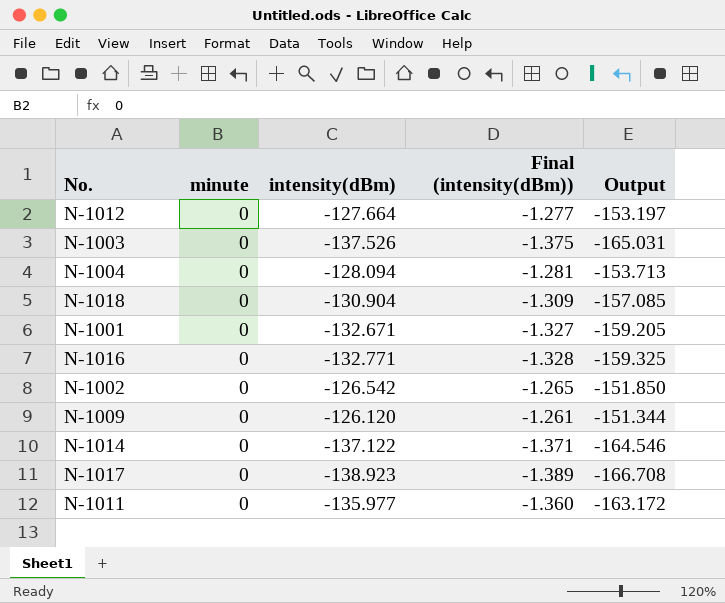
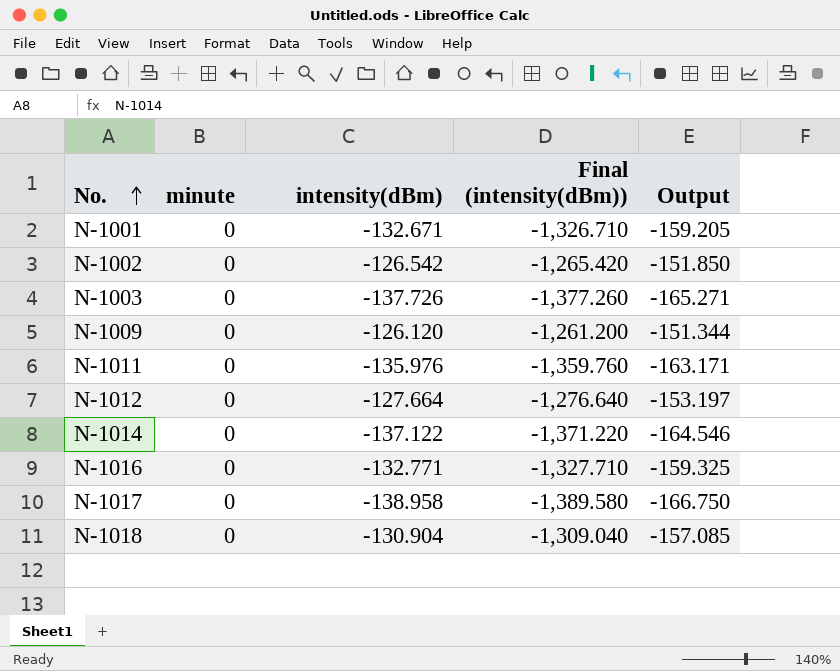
row order: none -> No. ascending
column Final (intensity(dBm)) | formula: [intensity(dBm)] * 0.01 -> [intensity(dBm)] * 10
row N-1004: 0 | -128.094 | -1.281 | -153.713 -> none
N-1003 | intensity(dBm): -137.526 -> -137.726
N-1003 | Output: -165.031 -> -165.271
N-1011 | intensity(dBm): -135.977 -> -135.976
N-1011 | Output: -163.172 -> -163.171
N-1017 | intensity(dBm): -138.923 -> -138.958
N-1017 | Output: -166.708 -> -166.750

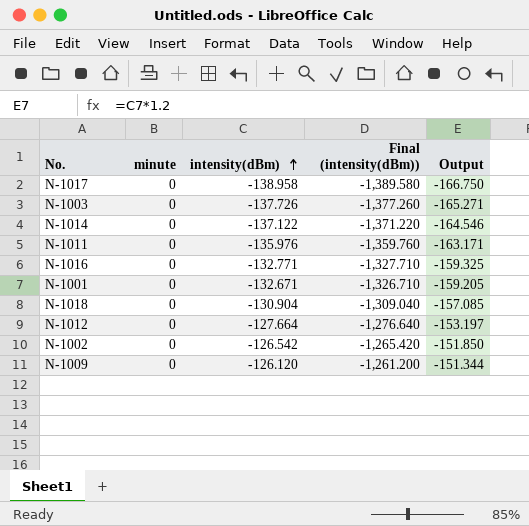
row order: No. ascending -> intensity(dBm) ascending

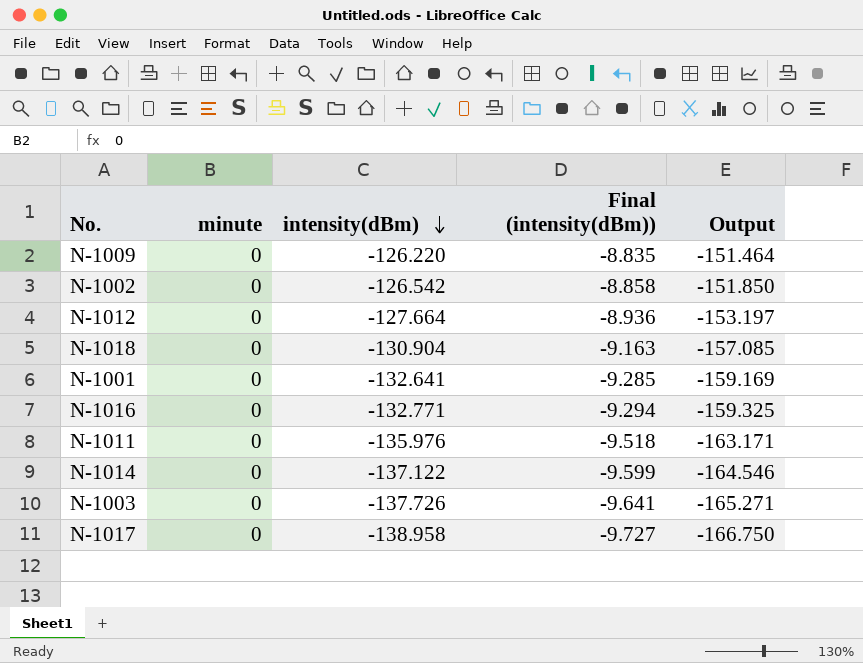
row order: intensity(dBm) ascending -> intensity(dBm) descending
column Final (intensity(dBm)) | formula: [intensity(dBm)] * 10 -> [intensity(dBm)] * 0.07
N-1009 | intensity(dBm): -126.120 -> -126.220
N-1009 | Output: -151.344 -> -151.464
N-1001 | intensity(dBm): -132.671 -> -132.641
N-1001 | Output: -159.205 -> -159.169

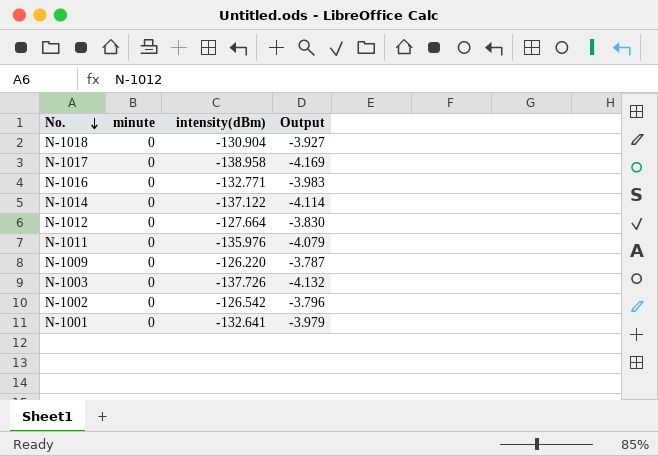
row order: intensity(dBm) descending -> No. descending
column Final (intensity(dBm)) | formula: [intensity(dBm)] * 0.07 -> none
column Output | formula: [intensity(dBm)] * 1.2 -> [intensity(dBm)] * 0.03

